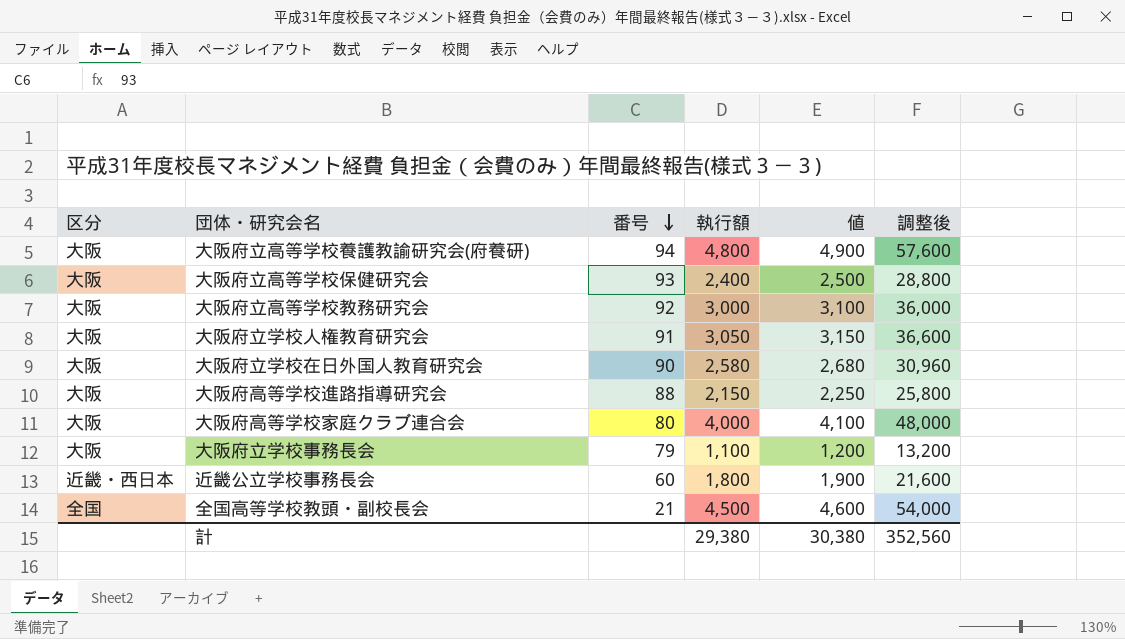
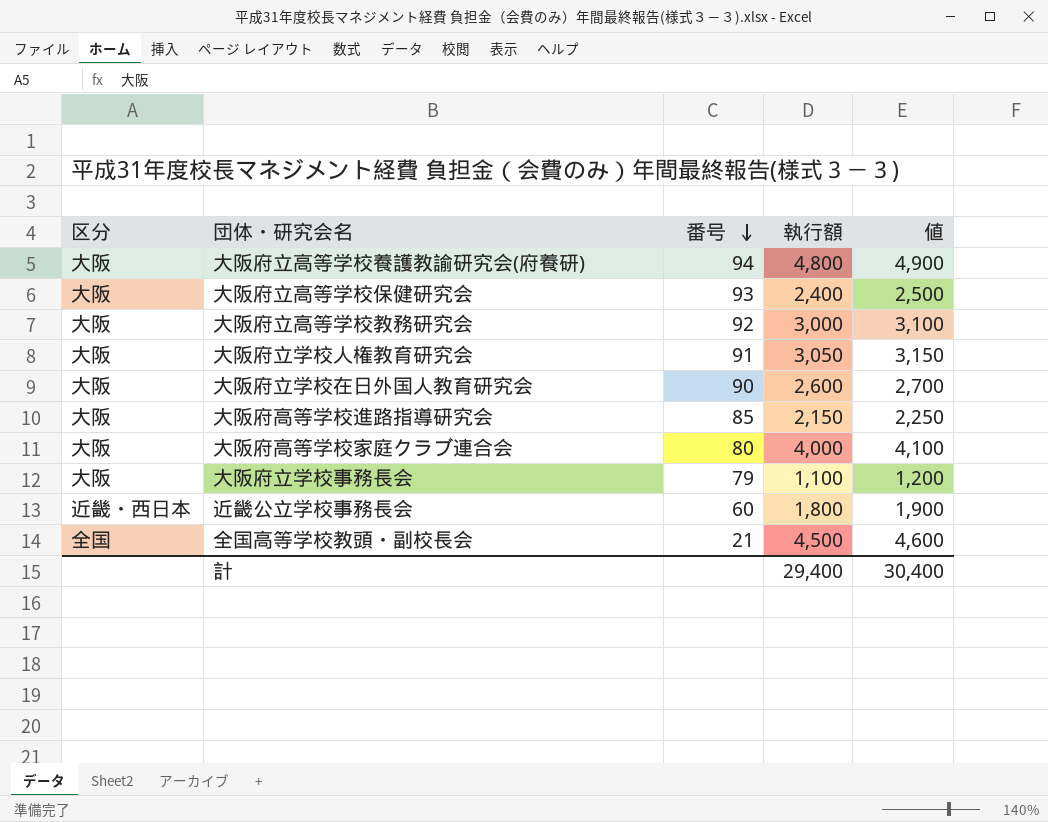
column 調整後 | formula: [執行額] * 12 -> none
大阪府立学校在日外国人教育研究会 | 執行額: 2,580 -> 2,600
大阪府立学校在日外国人教育研究会 | 値: 2,680 -> 2,700
大阪府高等学校進路指導研究会 | 番号: 88 -> 85
計 | 執行額: 29,380 -> 29,400
計 | 値: 30,380 -> 30,400

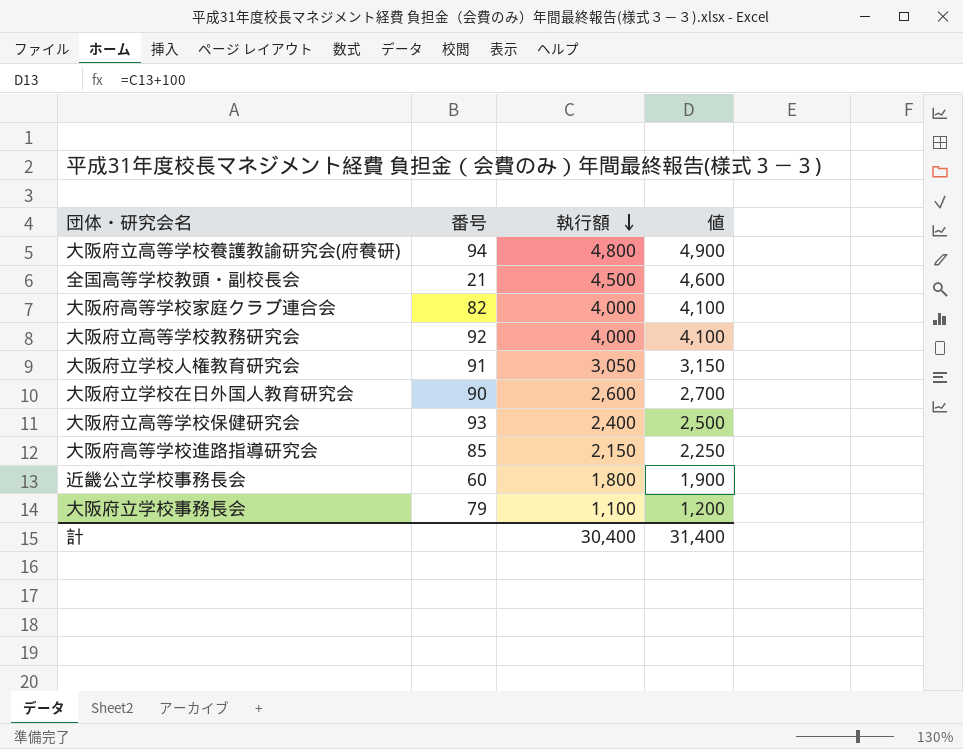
row order: 番号 descending -> 執行額 descending
column 区分 | position: 1 -> none
大阪府高等学校家庭クラブ連合会 | 番号: 80 -> 82
大阪府立高等学校教務研究会 | 執行額: 3,000 -> 4,000
大阪府立高等学校教務研究会 | 値: 3,100 -> 4,100
計 | 執行額: 29,400 -> 30,400
計 | 値: 30,400 -> 31,400

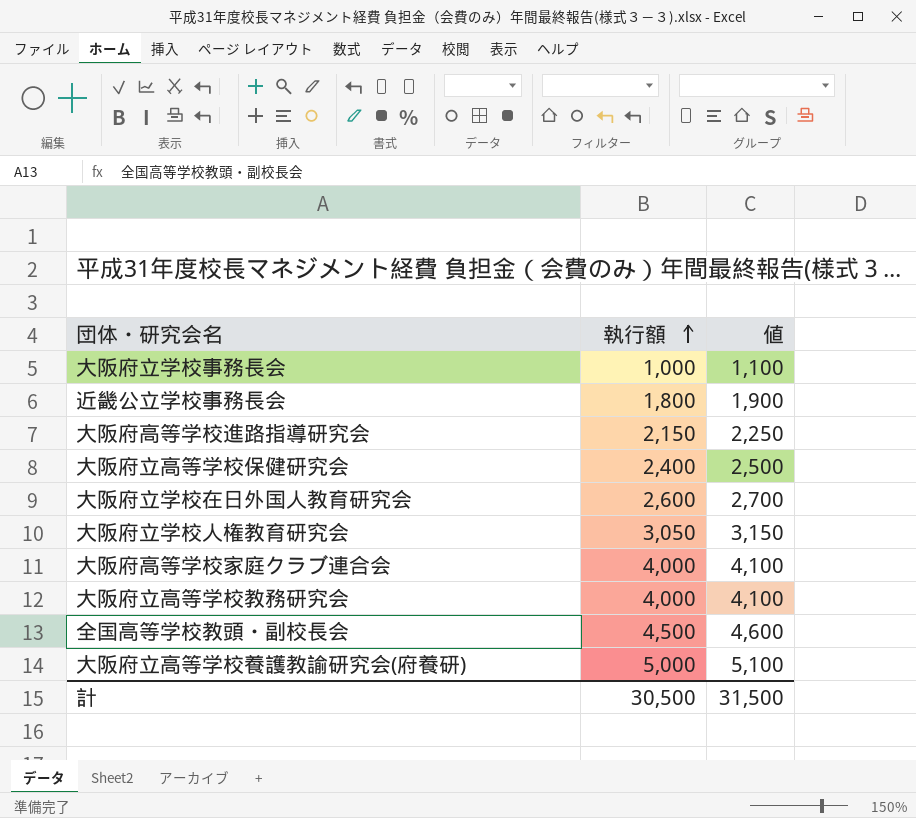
row order: 執行額 descending -> 執行額 ascending
column 番号 | position: 2 -> none
大阪府立学校事務長会 | 執行額: 1,100 -> 1,000
大阪府立学校事務長会 | 値: 1,200 -> 1,100
大阪府立高等学校養護教諭研究会(府養研) | 執行額: 4,800 -> 5,000
大阪府立高等学校養護教諭研究会(府養研) | 値: 4,900 -> 5,100
計 | 執行額: 30,400 -> 30,500
計 | 値: 31,400 -> 31,500

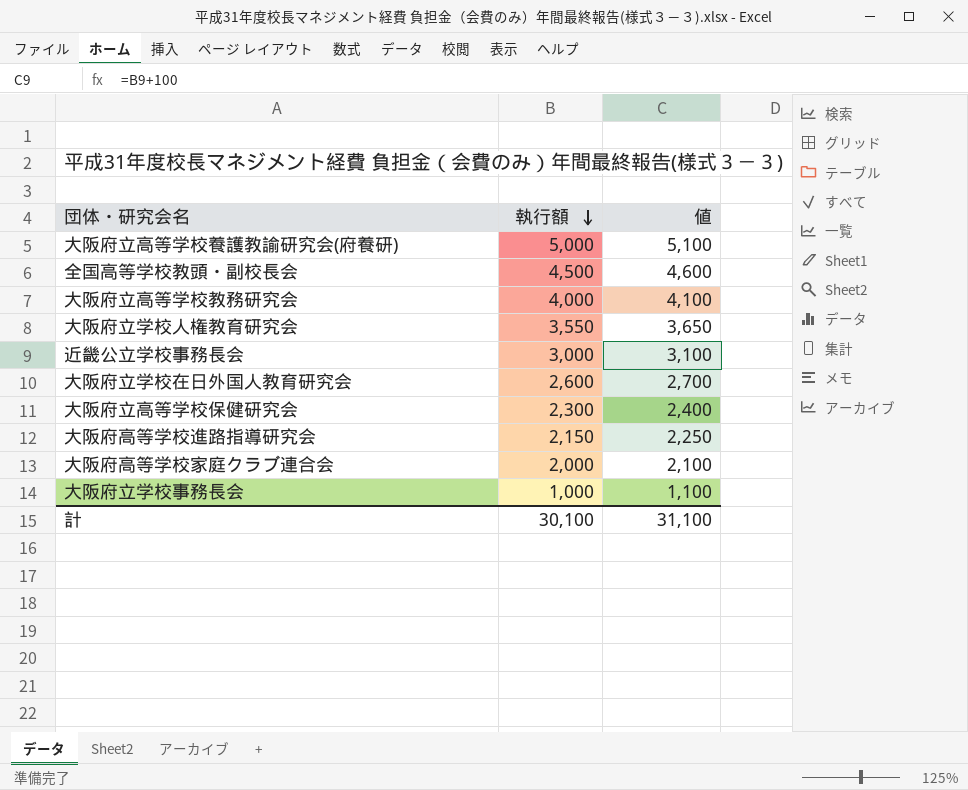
row order: 執行額 ascending -> 執行額 descending
大阪府立学校人権教育研究会 | 執行額: 3,050 -> 3,550
大阪府立学校人権教育研究会 | 値: 3,150 -> 3,650
近畿公立学校事務長会 | 執行額: 1,800 -> 3,000
近畿公立学校事務長会 | 値: 1,900 -> 3,100
大阪府立高等学校保健研究会 | 執行額: 2,400 -> 2,300
大阪府立高等学校保健研究会 | 値: 2,500 -> 2,400
大阪府高等学校家庭クラブ連合会 | 執行額: 4,000 -> 2,000
大阪府高等学校家庭クラブ連合会 | 値: 4,100 -> 2,100
計 | 執行額: 30,500 -> 30,100
計 | 値: 31,500 -> 31,100

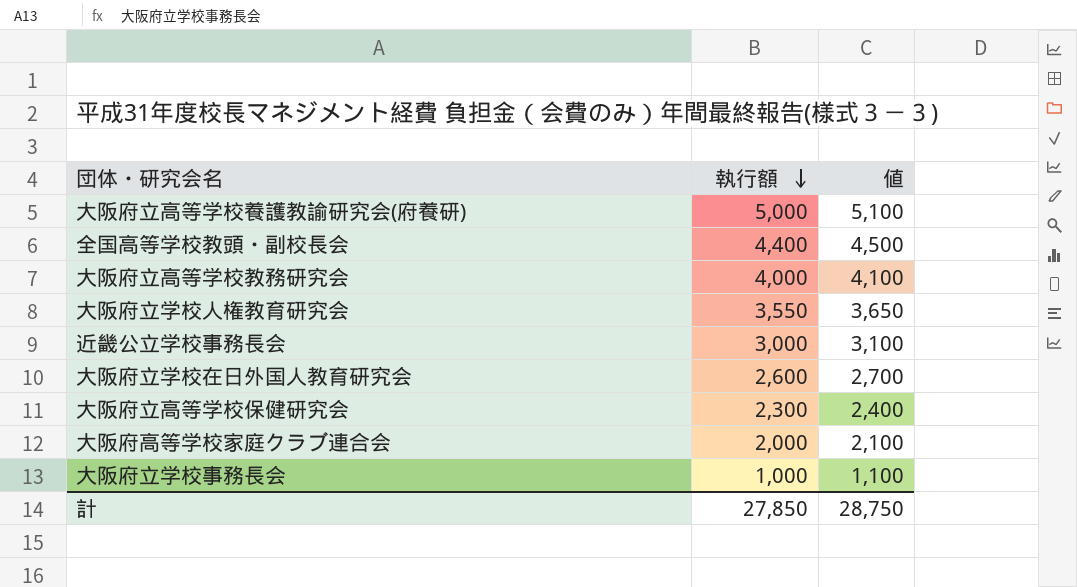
row 大阪府高等学校進路指導研究会: 2,150 | 2,250 -> none
全国高等学校教頭・副校長会 | 執行額: 4,500 -> 4,400
全国高等学校教頭・副校長会 | 値: 4,600 -> 4,500
計 | 執行額: 30,100 -> 27,850
計 | 値: 31,100 -> 28,750

